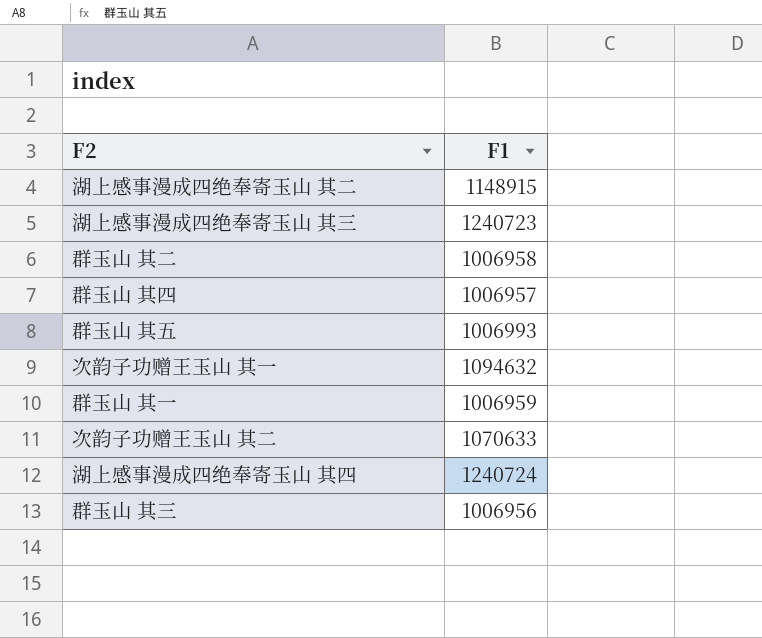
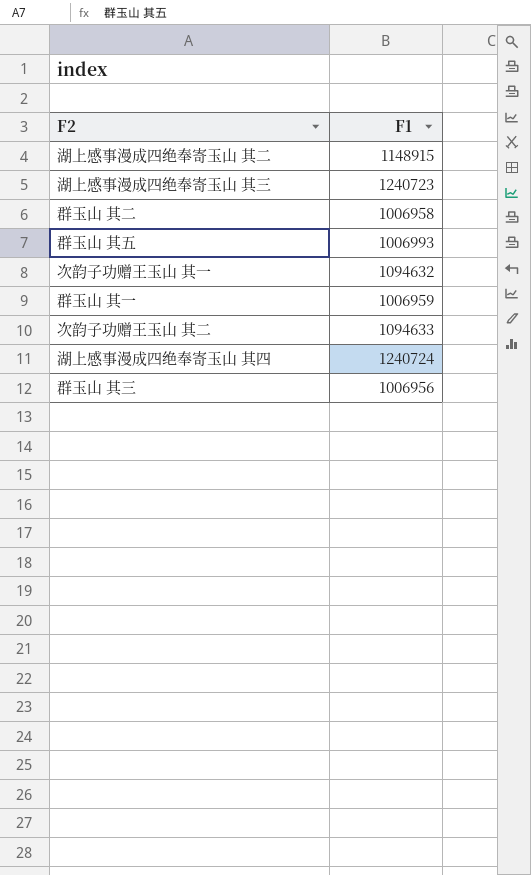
row 群玉山 其四: 1006957 -> none
次韵子功赠王玉山 其二 | F1: 1070633 -> 1094633

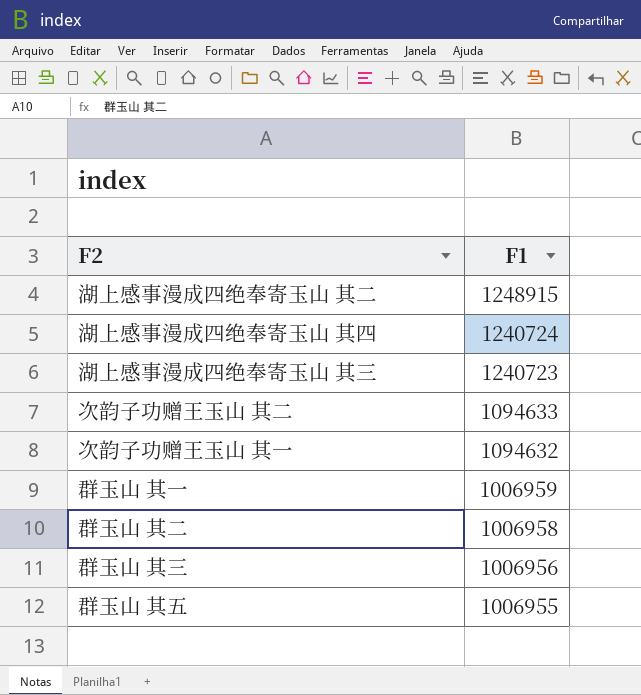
row order: none -> F1 descending
湖上感事漫成四绝奉寄玉山 其二 | F1: 1148915 -> 1248915
群玉山 其五 | F1: 1006993 -> 1006955

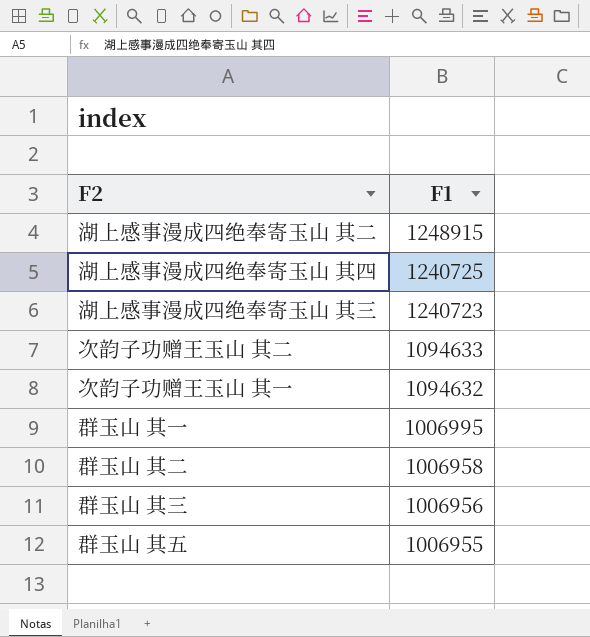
湖上感事漫成四绝奉寄玉山 其四 | F1: 1240724 -> 1240725
群玉山 其一 | F1: 1006959 -> 1006995

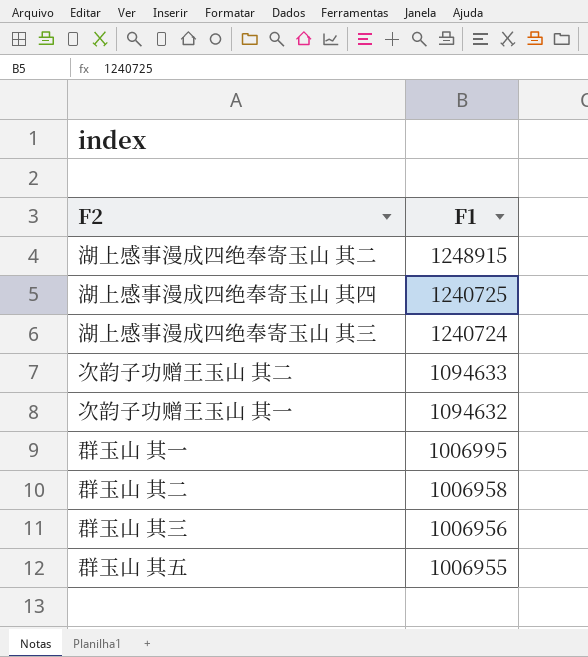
湖上感事漫成四绝奉寄玉山 其三 | F1: 1240723 -> 1240724

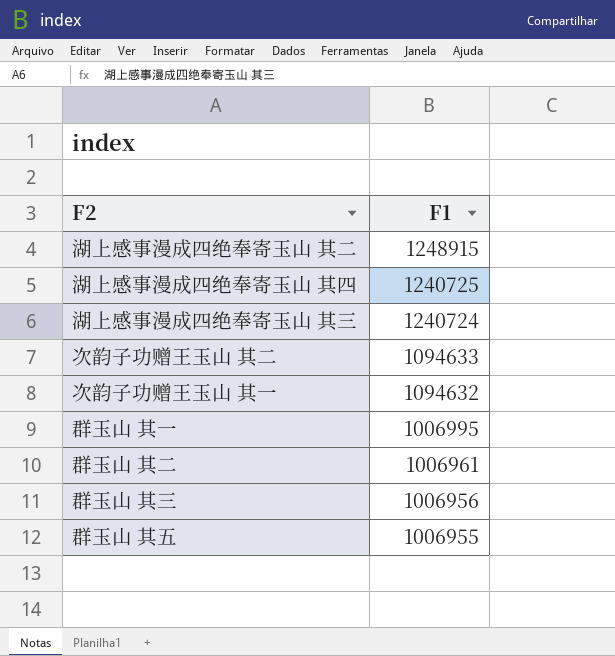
群玉山 其二 | F1: 1006958 -> 1006961

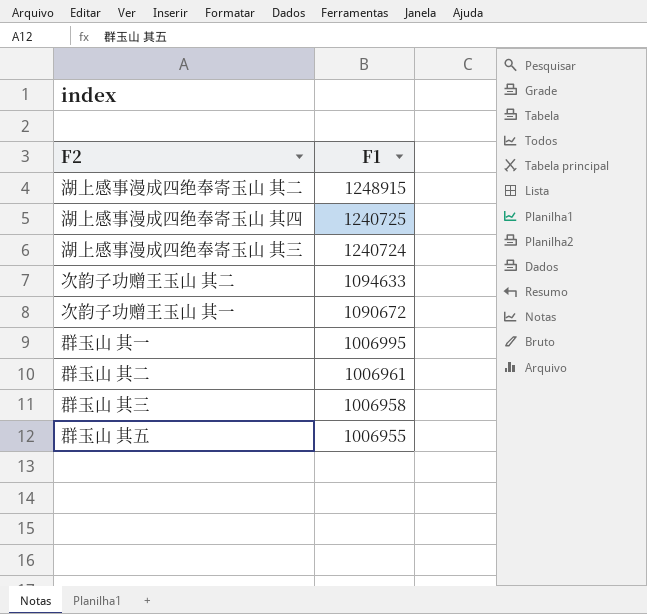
次韵子功赠王玉山 其一 | F1: 1094632 -> 1090672
群玉山 其三 | F1: 1006956 -> 1006958

